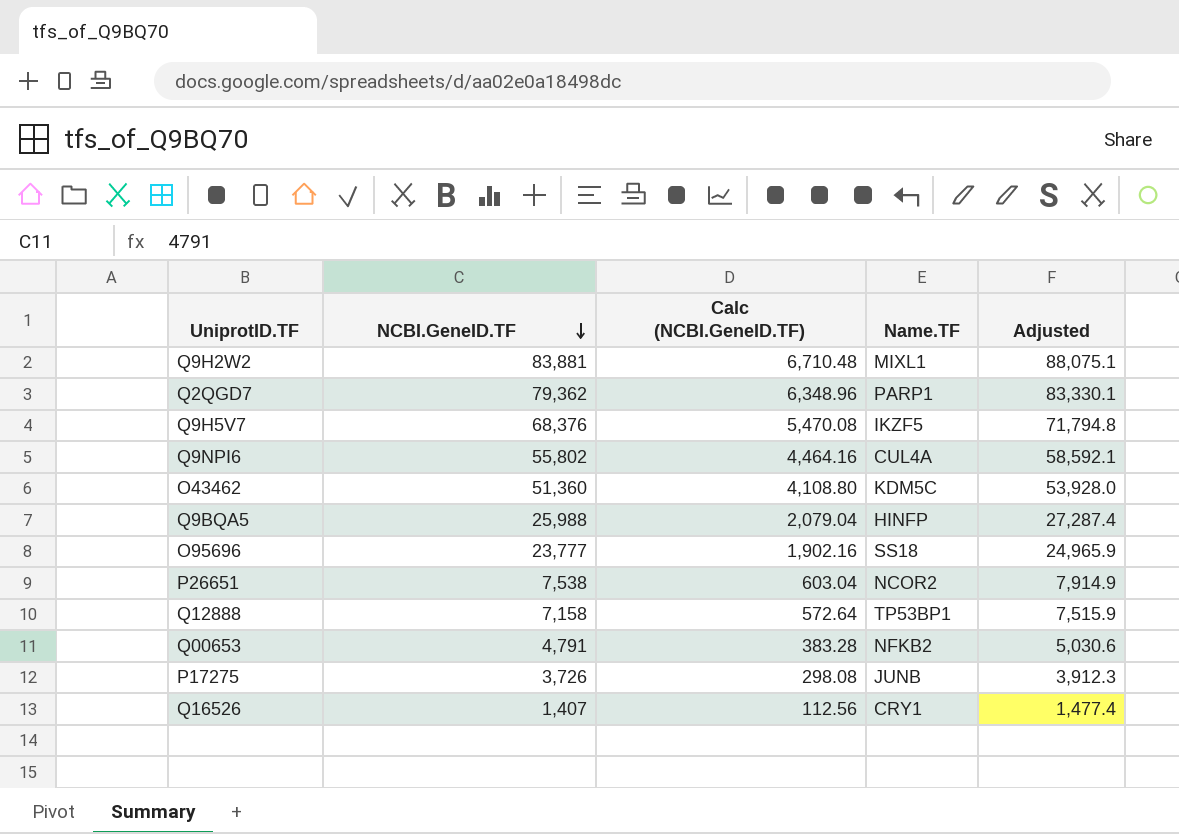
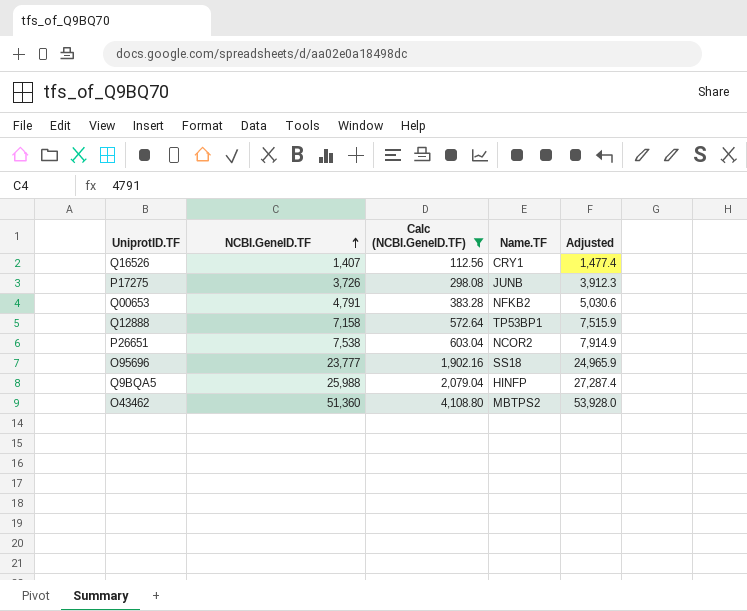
filter: none -> Calc (NCBI.GeneID.TF) <= 4,108.80
row order: NCBI.GeneID.TF descending -> NCBI.GeneID.TF ascending
O43462 | Name.TF: KDM5C -> MBTPS2

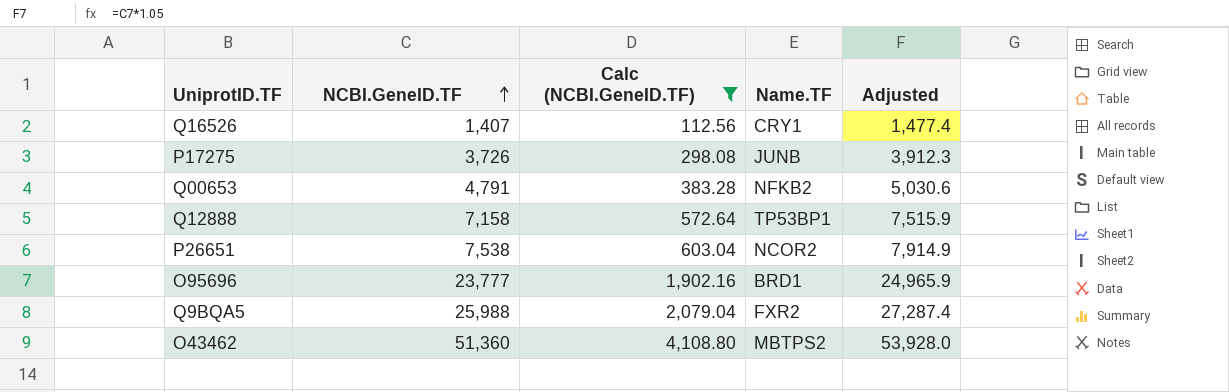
O95696 | Name.TF: SS18 -> BRD1
Q9BQA5 | Name.TF: HINFP -> FXR2

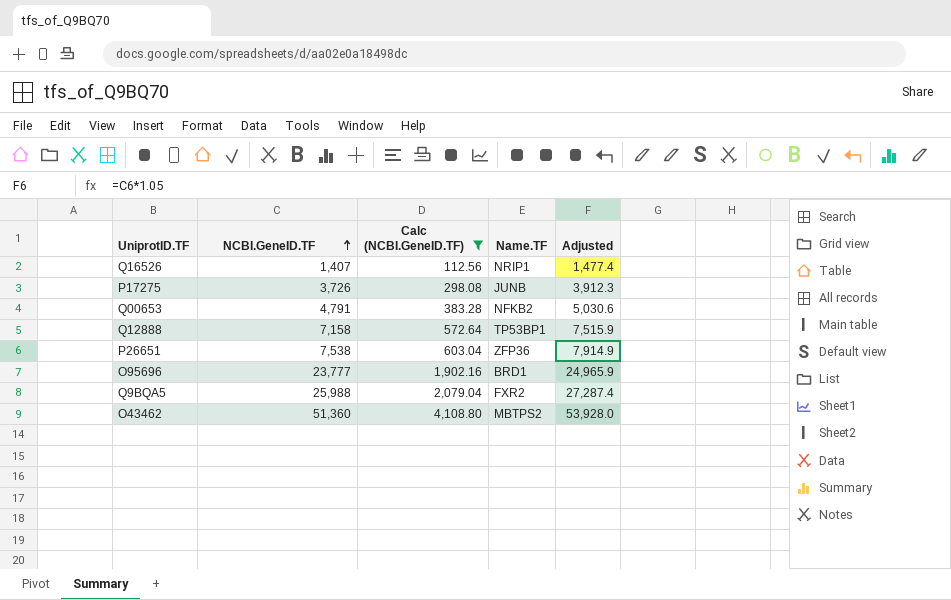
Q16526 | Name.TF: CRY1 -> NRIP1
P26651 | Name.TF: NCOR2 -> ZFP36

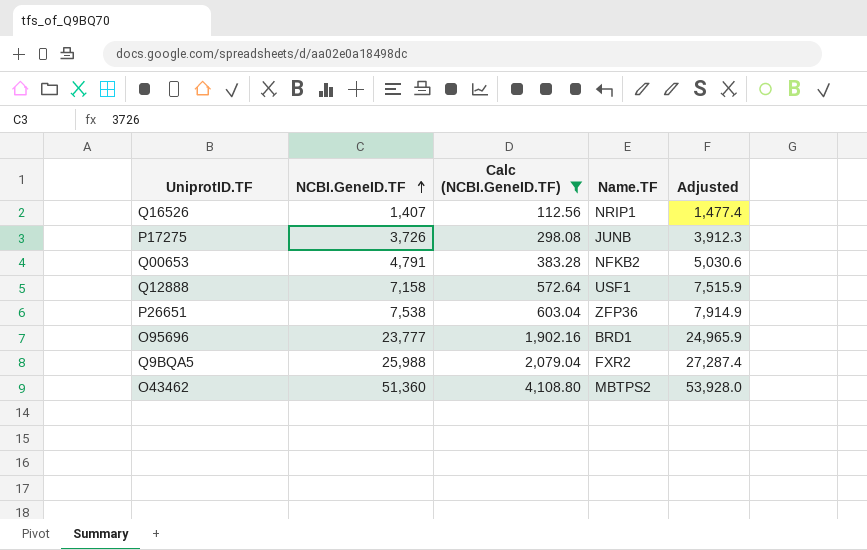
Q12888 | Name.TF: TP53BP1 -> USF1

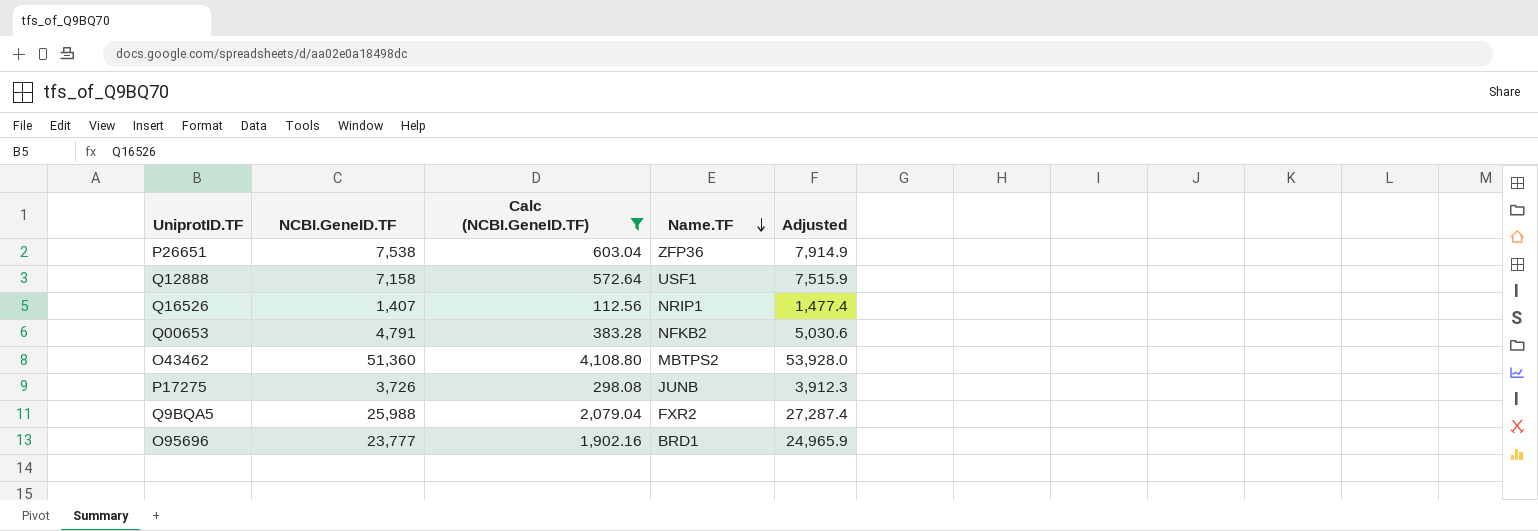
row order: NCBI.GeneID.TF ascending -> Name.TF descending

